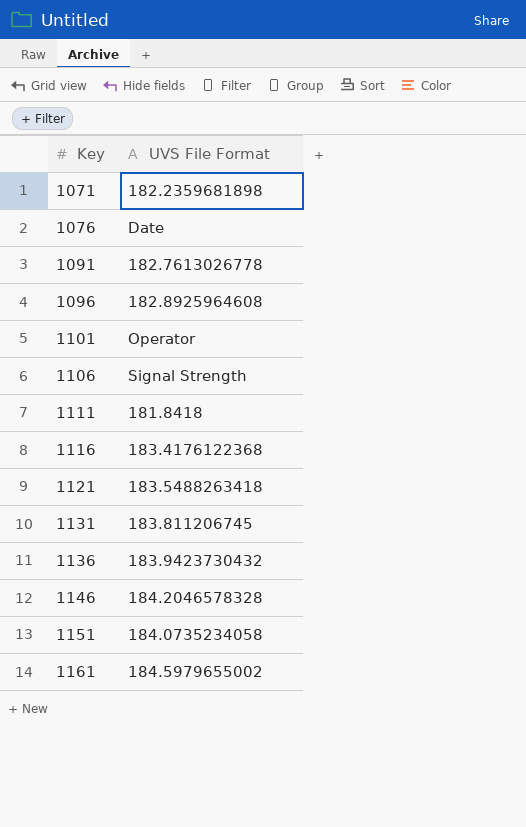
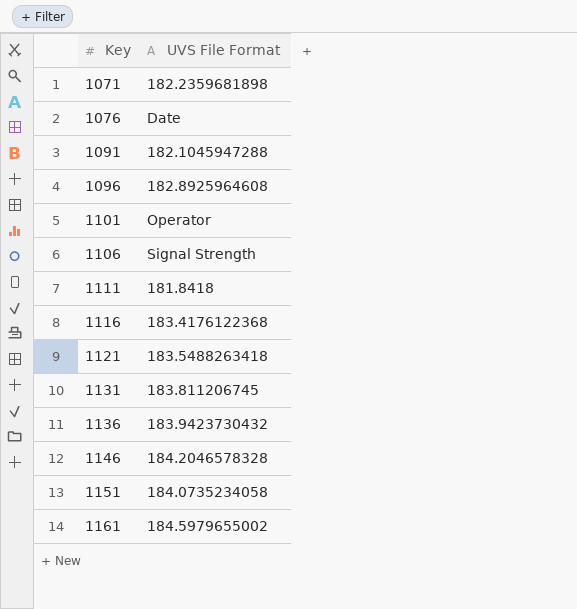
1091 | UVS File Format: 182.7613026778 -> 182.1045947288

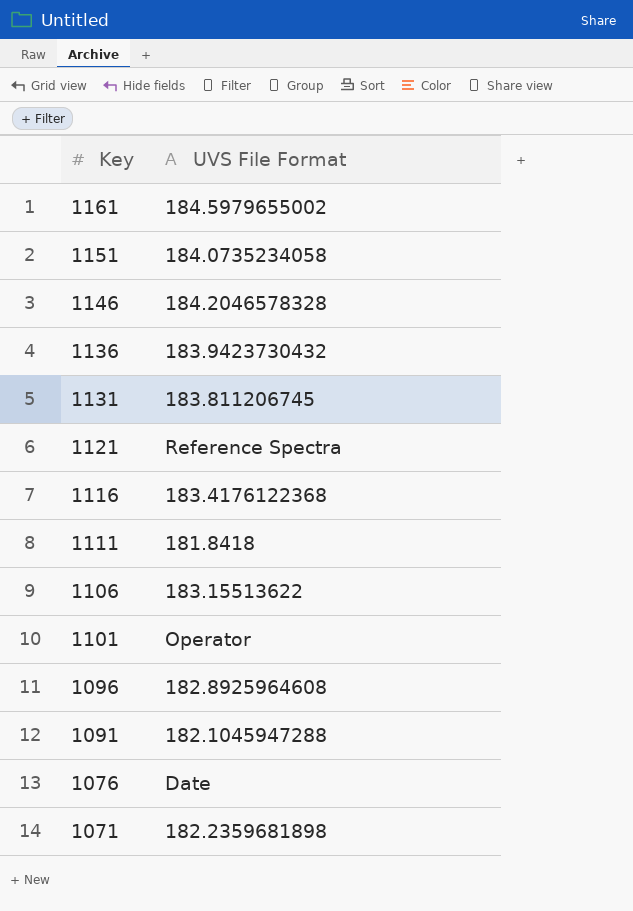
row order: Key ascending -> Key descending
1121 | UVS File Format: 183.5488263418 -> Reference Spectra
1106 | UVS File Format: Signal Strength -> 183.15513622

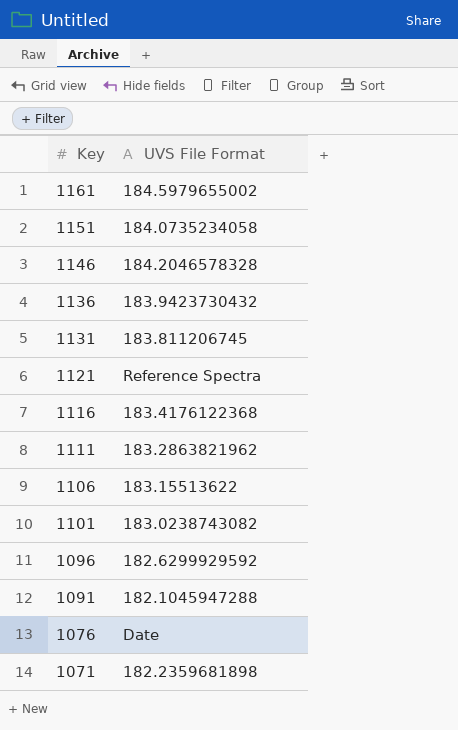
1111 | UVS File Format: 181.8418 -> 183.2863821962
1101 | UVS File Format: Operator -> 183.0238743082
1096 | UVS File Format: 182.8925964608 -> 182.6299929592

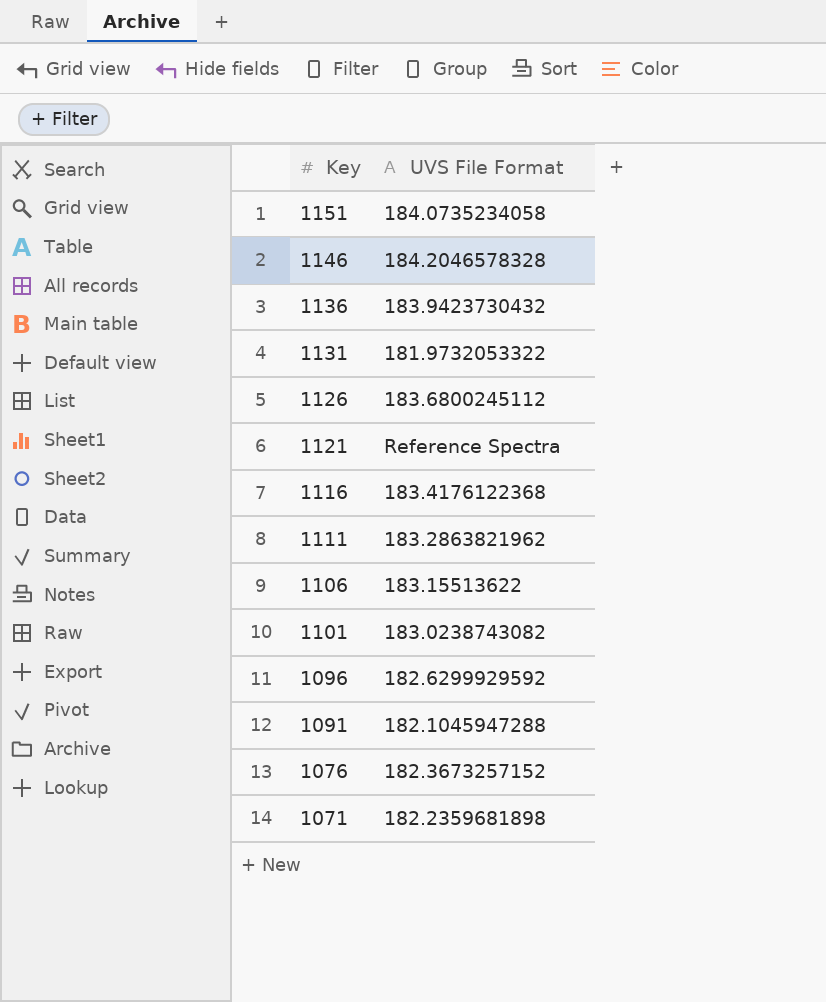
row 1161: 184.5979655002 -> none
1131 | UVS File Format: 183.811206745 -> 181.9732053322
row 1126: none -> 183.6800245112
1076 | UVS File Format: Date -> 182.3673257152

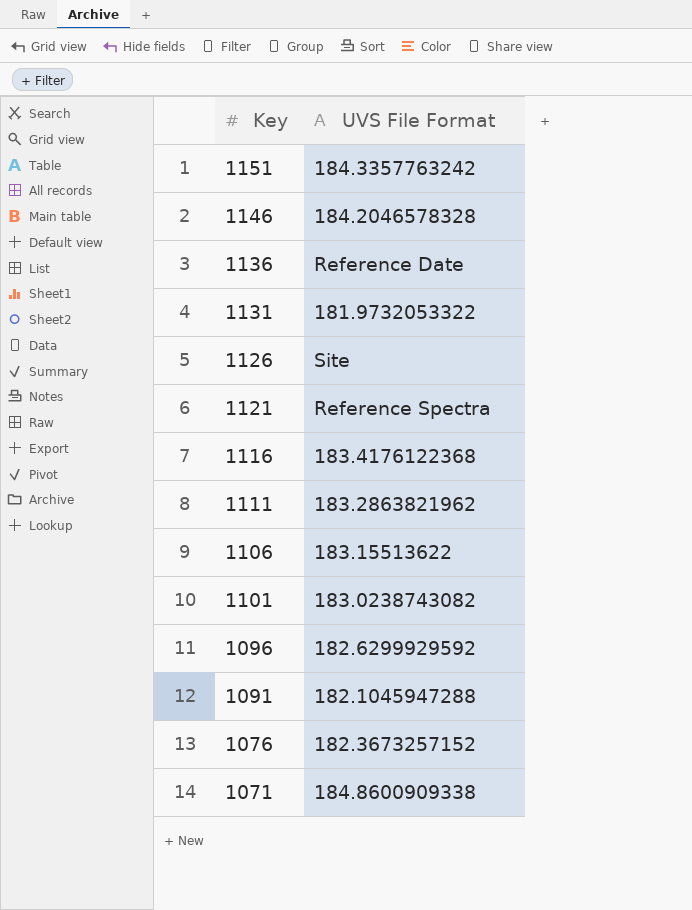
1151 | UVS File Format: 184.0735234058 -> 184.3357763242
1136 | UVS File Format: 183.9423730432 -> Reference Date
1126 | UVS File Format: 183.6800245112 -> Site
1071 | UVS File Format: 182.2359681898 -> 184.8600909338

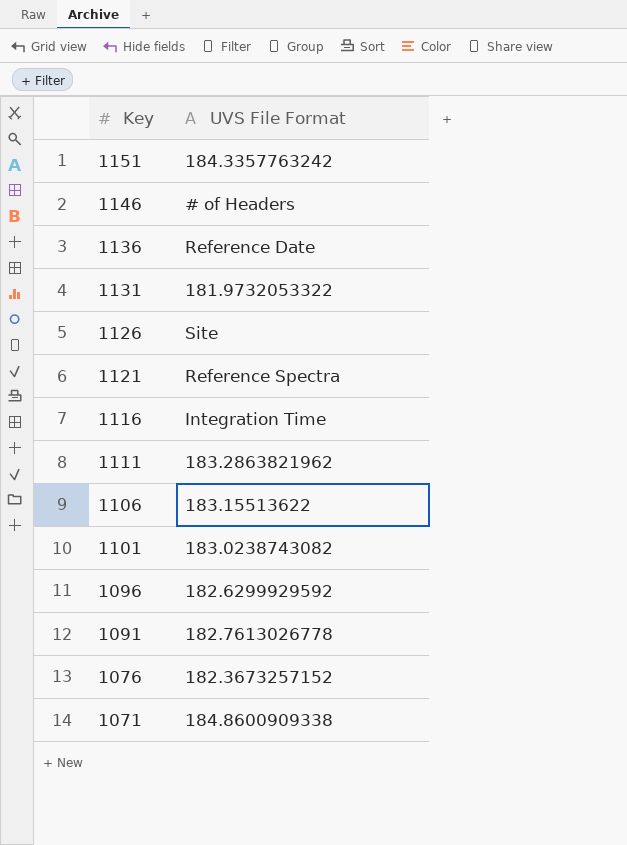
1146 | UVS File Format: 184.2046578328 -> # of Headers
1116 | UVS File Format: 183.4176122368 -> Integration Time
1091 | UVS File Format: 182.1045947288 -> 182.7613026778

